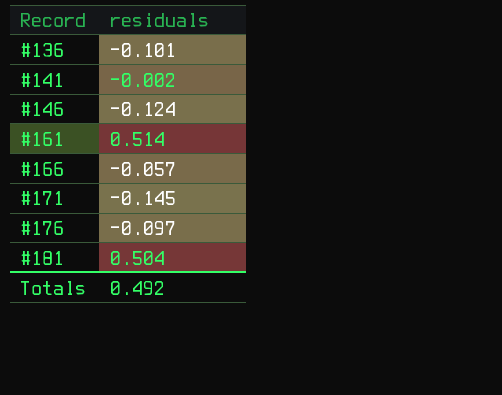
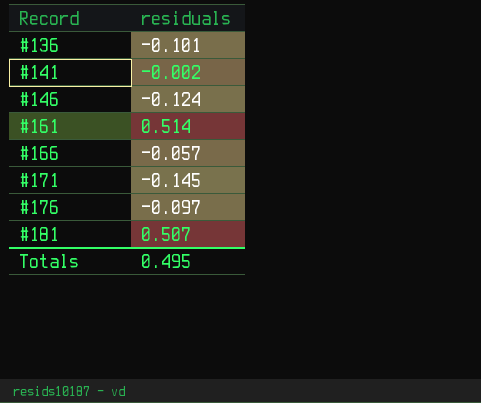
#181 | residuals: 0.504 -> 0.507
Totals | residuals: 0.492 -> 0.495

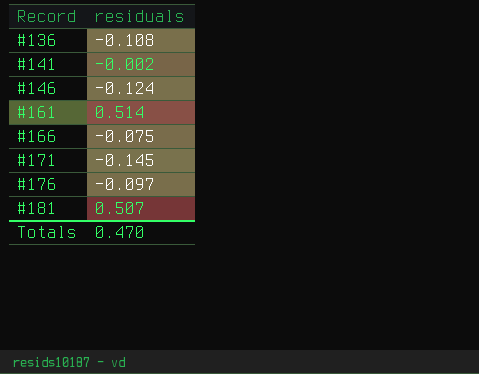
#136 | residuals: -0.101 -> -0.108
#166 | residuals: -0.057 -> -0.075
Totals | residuals: 0.495 -> 0.470

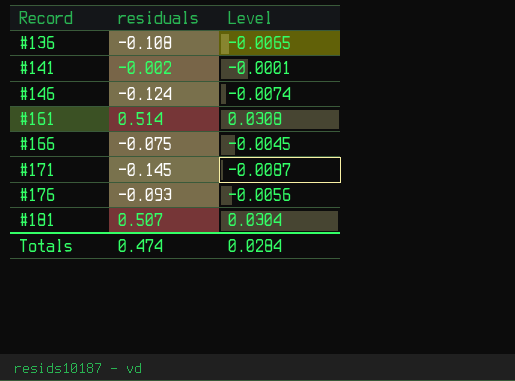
column Level | formula: none -> [residuals] * 0.06
#176 | residuals: -0.097 -> -0.093
Totals | residuals: 0.470 -> 0.474

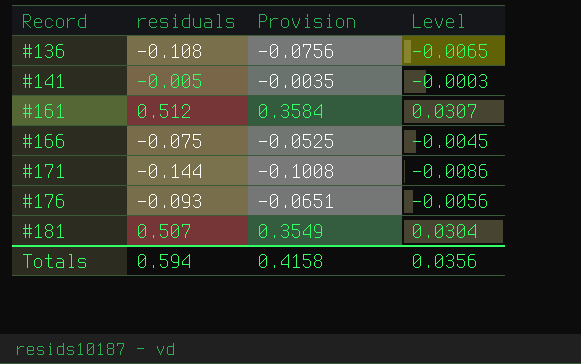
column Provision | formula: none -> [residuals] * 0.7
row #146: -0.124 | -0.0074 -> none
#141 | residuals: -0.002 -> -0.005
#141 | Level: -0.0001 -> -0.0003
#161 | residuals: 0.514 -> 0.512
#161 | Level: 0.0308 -> 0.0307
#171 | residuals: -0.145 -> -0.144
#171 | Level: -0.0087 -> -0.0086
Totals | residuals: 0.474 -> 0.594
Totals | Level: 0.0284 -> 0.0356

